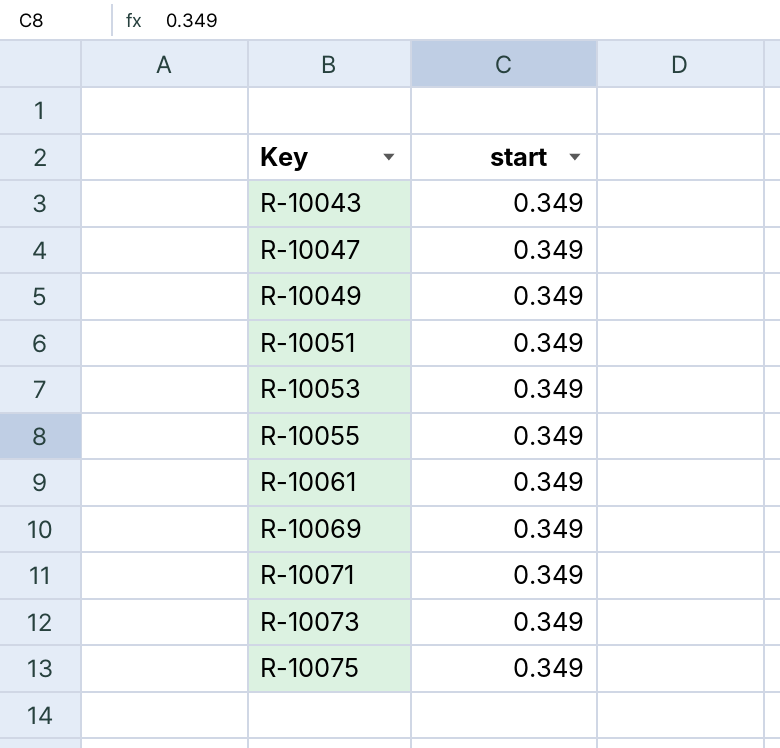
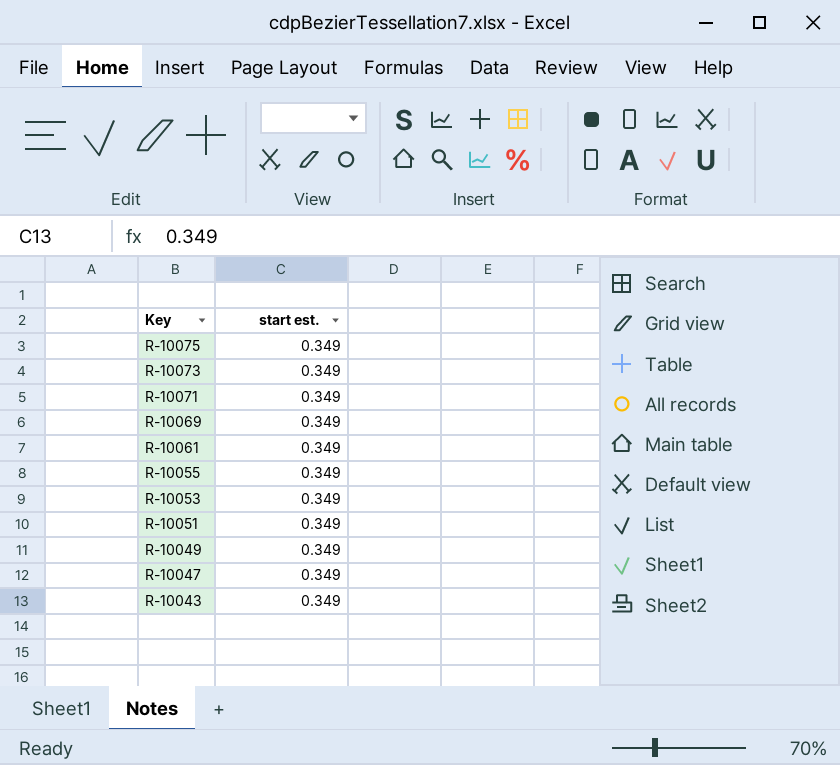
row order: Key ascending -> Key descending
column name: start -> start est.

